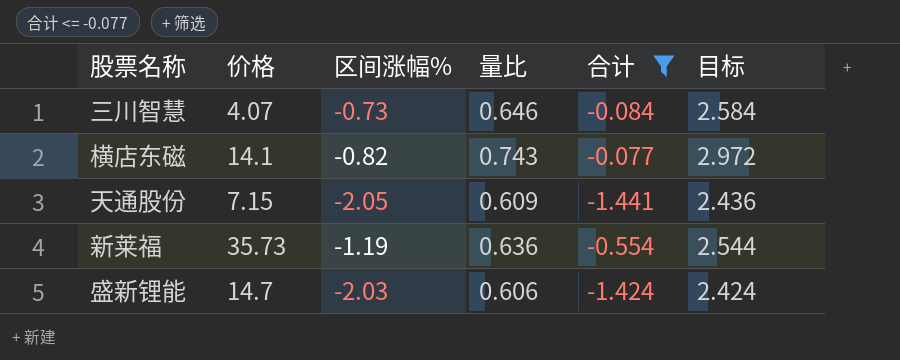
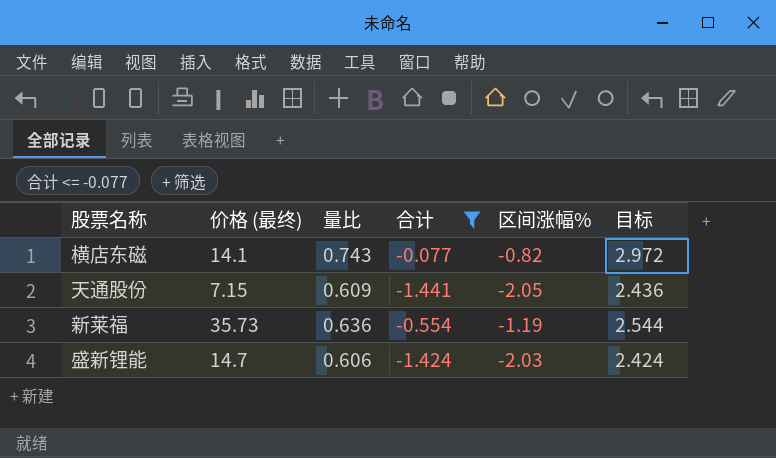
column name: 价格 -> 价格 (最终)
column 区间涨幅% | position: 3 -> 5
row 三川智慧: 4.07 | -0.73 | 0.646 | -0.084 | 2.584 -> none

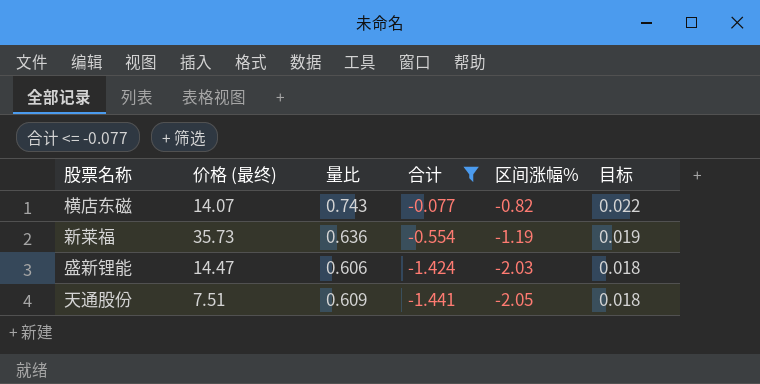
row order: none -> 合计 descending
column 目标 | formula: [量比] * 4 -> [量比] * 0.03
横店东磁 | 价格 (最终): 14.1 -> 14.07
盛新锂能 | 价格 (最终): 14.7 -> 14.47
天通股份 | 价格 (最终): 7.15 -> 7.51

